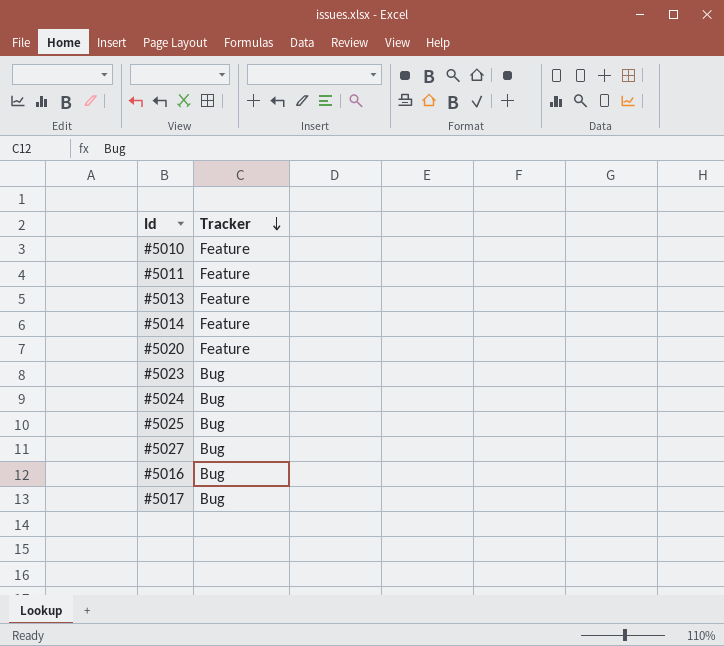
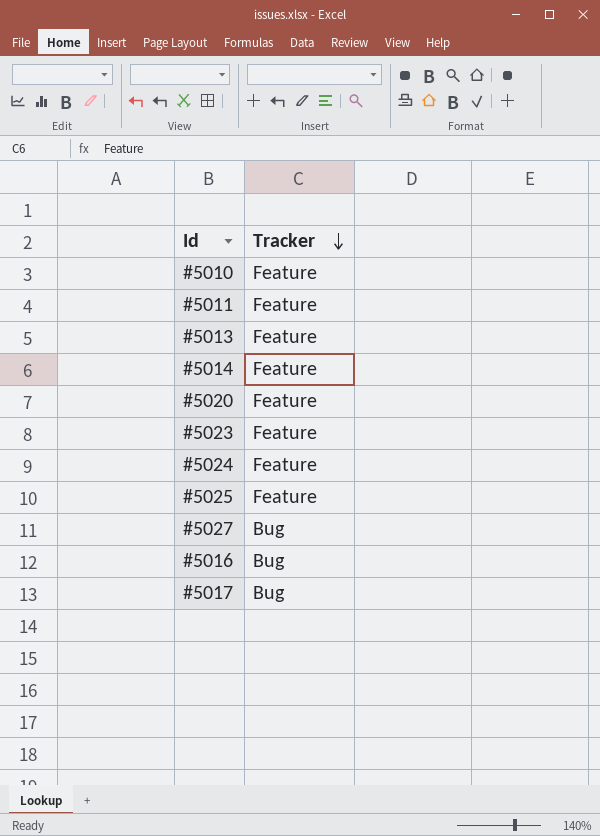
#5023 | Tracker: Bug -> Feature
#5024 | Tracker: Bug -> Feature
#5025 | Tracker: Bug -> Feature

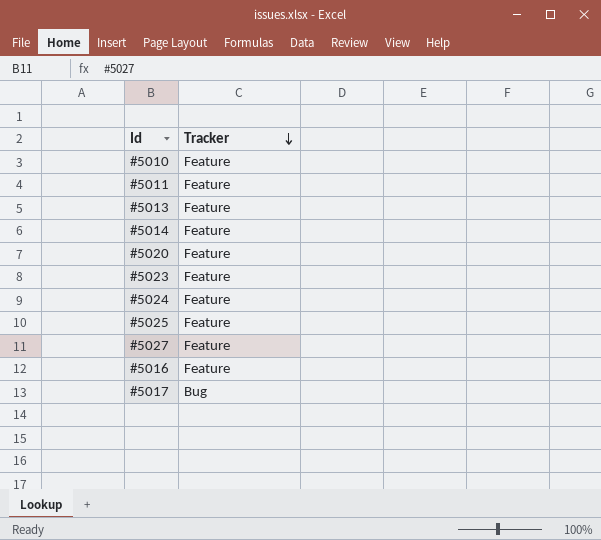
#5027 | Tracker: Bug -> Feature
#5016 | Tracker: Bug -> Feature

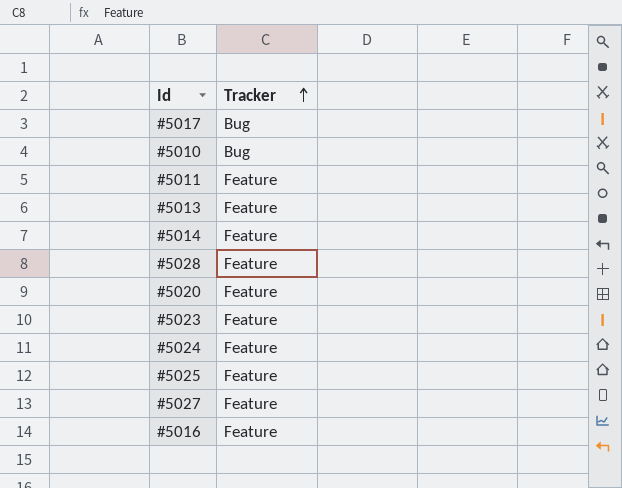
row order: Tracker descending -> Tracker ascending
#5010 | Tracker: Feature -> Bug
row #5028: none -> Feature

